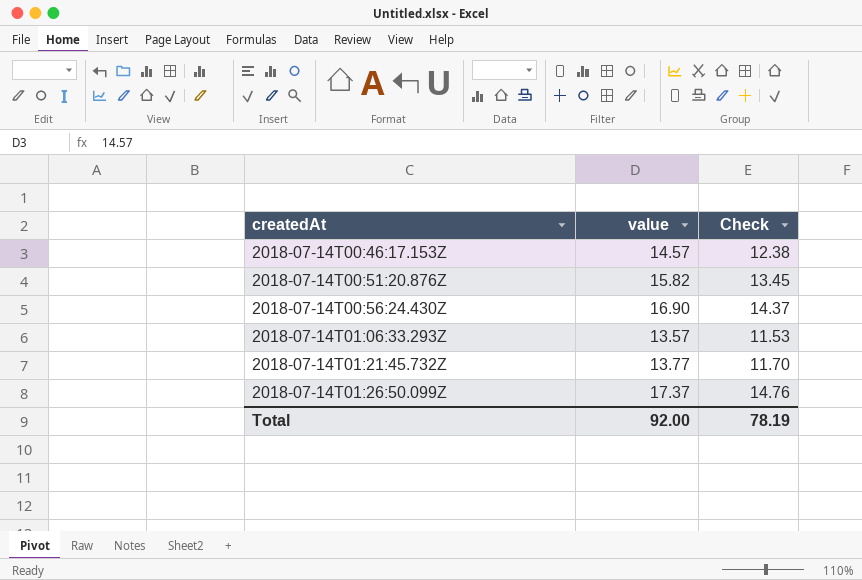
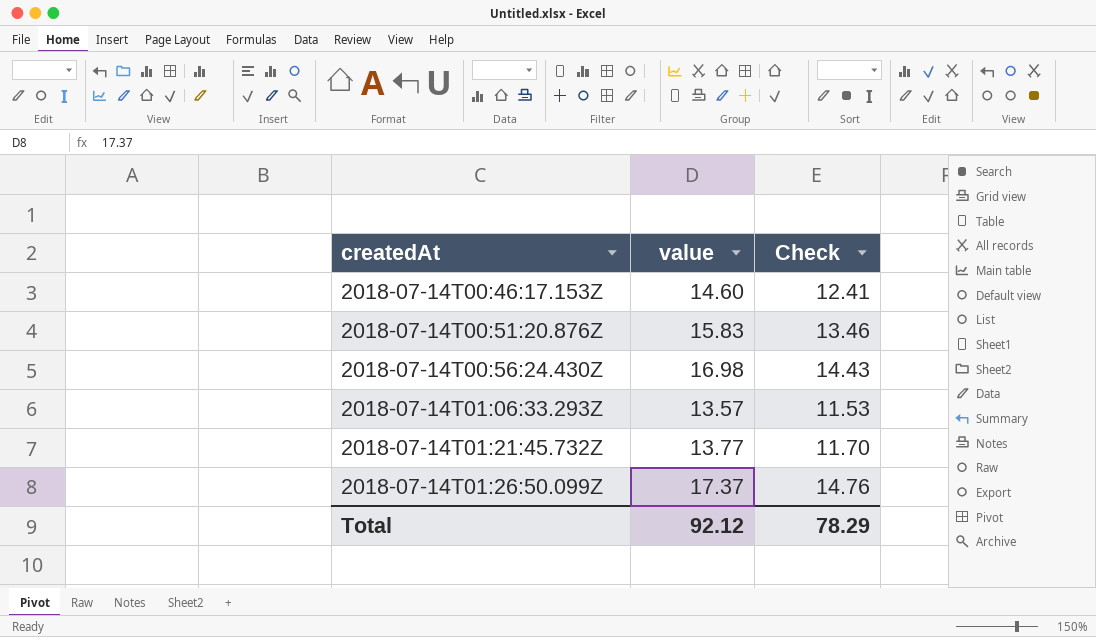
2018-07-14T00:46:17.153Z | value: 14.57 -> 14.60
2018-07-14T00:46:17.153Z | Check: 12.38 -> 12.41
2018-07-14T00:51:20.876Z | value: 15.82 -> 15.83
2018-07-14T00:51:20.876Z | Check: 13.45 -> 13.46
2018-07-14T00:56:24.430Z | value: 16.90 -> 16.98
2018-07-14T00:56:24.430Z | Check: 14.37 -> 14.43
Total | value: 92.00 -> 92.12
Total | Check: 78.19 -> 78.29

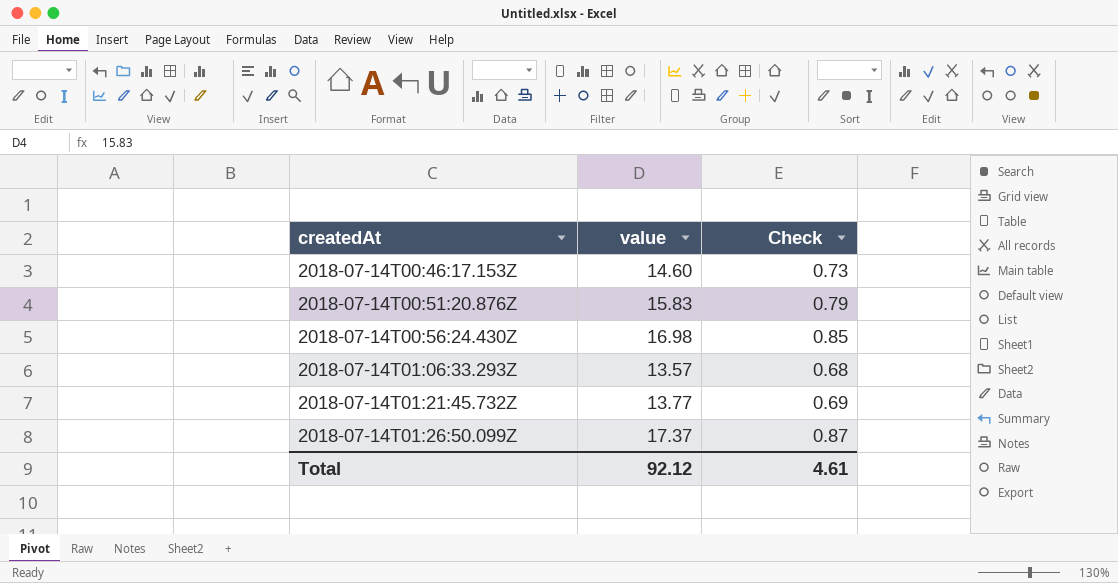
column Check | formula: [value] * 0.85 -> [value] * 0.05
Total | Check: 78.29 -> 4.61

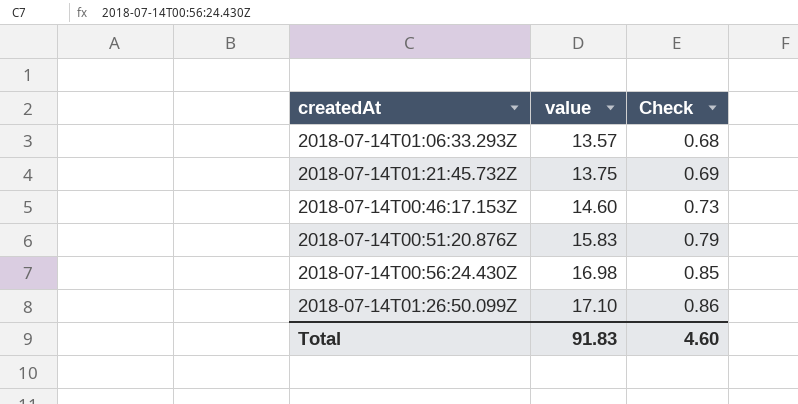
row order: createdAt ascending -> value ascending
2018-07-14T01:21:45.732Z | value: 13.77 -> 13.75
2018-07-14T01:26:50.099Z | value: 17.37 -> 17.10
2018-07-14T01:26:50.099Z | Check: 0.87 -> 0.86
Total | value: 92.12 -> 91.83
Total | Check: 4.61 -> 4.60

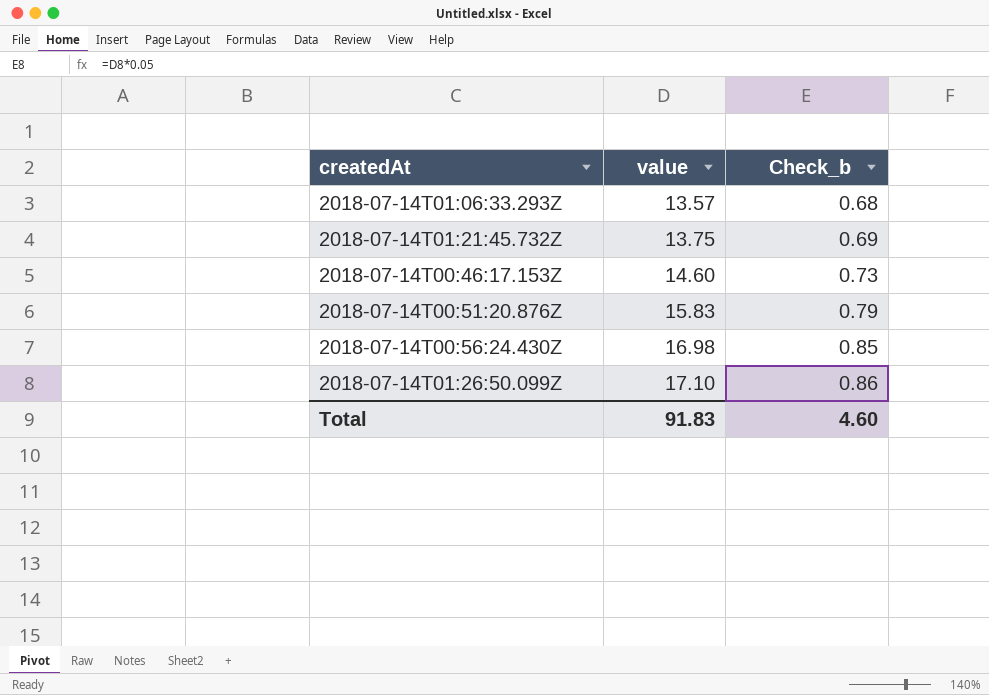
column name: Check -> Check_b

